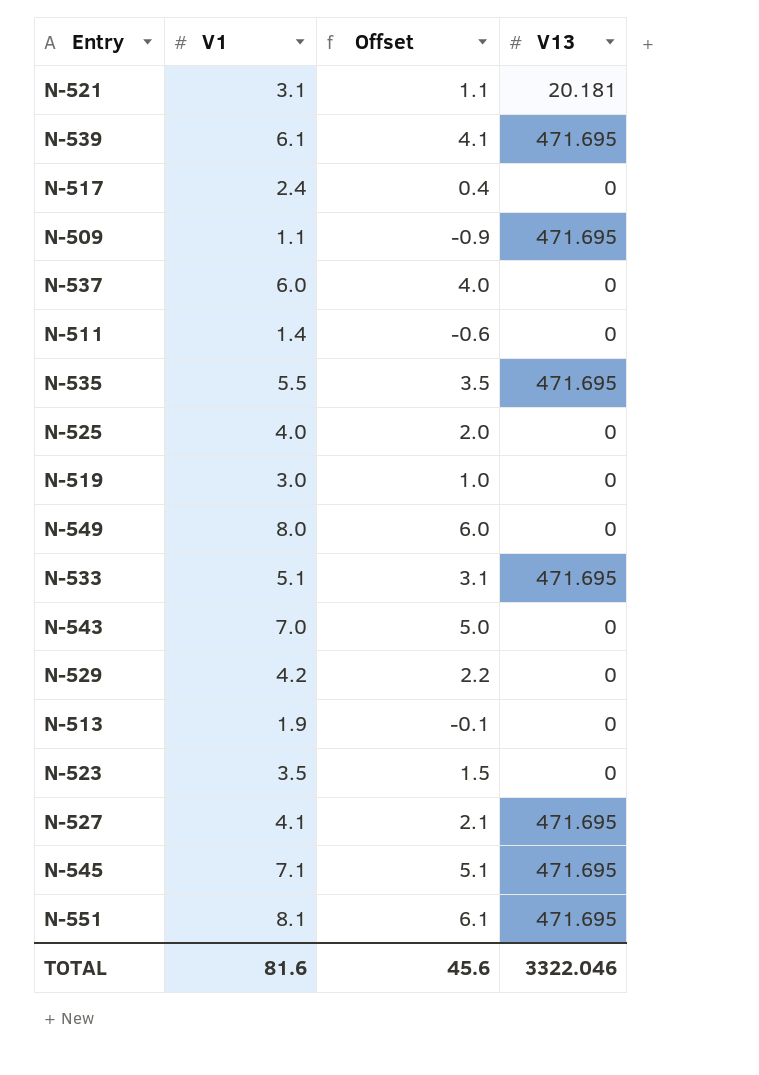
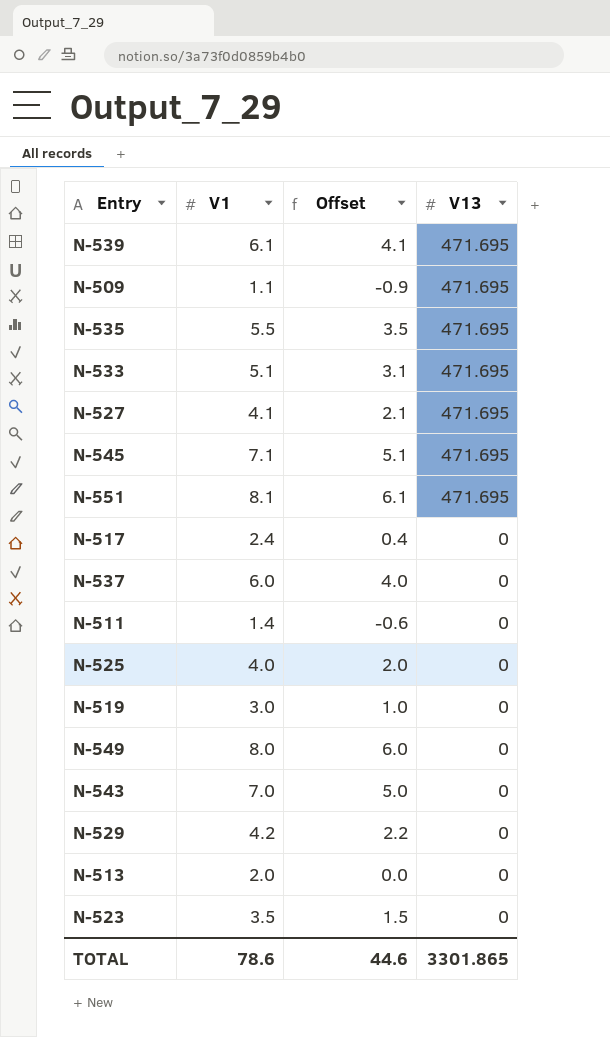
row order: none -> V13 descending
row N-521: 3.1 | 1.1 | 20.181 -> none
N-513 | V1: 1.9 -> 2.0
N-513 | Offset: -0.1 -> 0.0
TOTAL | V1: 81.6 -> 78.6
TOTAL | Offset: 45.6 -> 44.6
TOTAL | V13: 3322.046 -> 3301.865

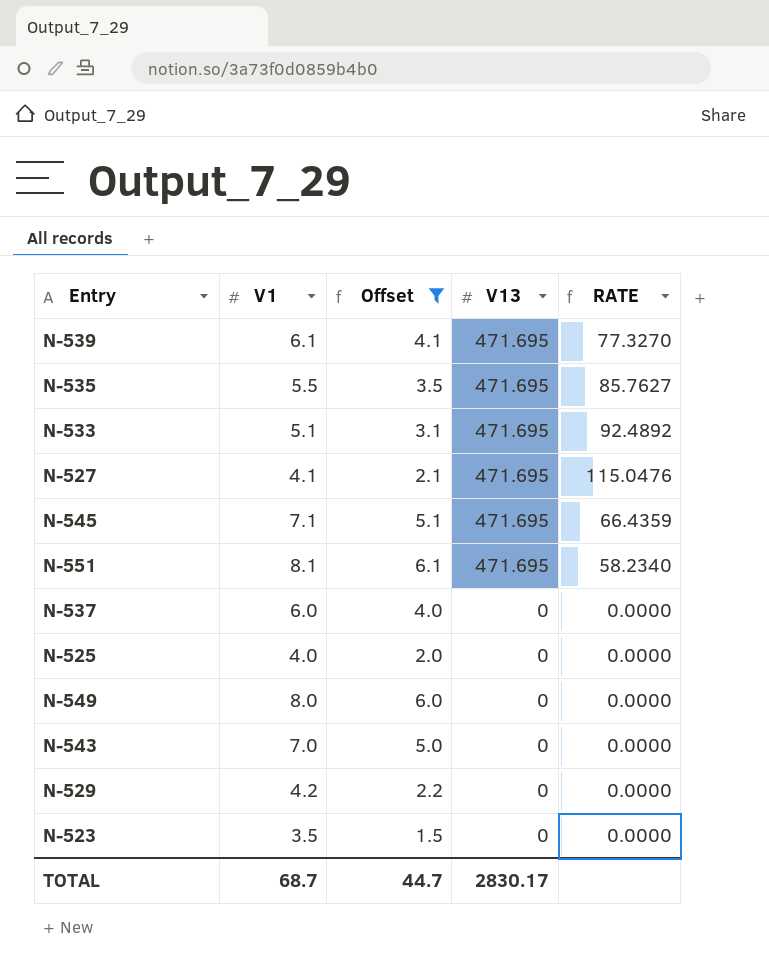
filter: none -> Offset >= 1.5
column RATE | formula: none -> [V13] / [V1]
TOTAL | V1: 78.6 -> 68.7
TOTAL | Offset: 44.6 -> 44.7
TOTAL | V13: 3301.865 -> 2830.17

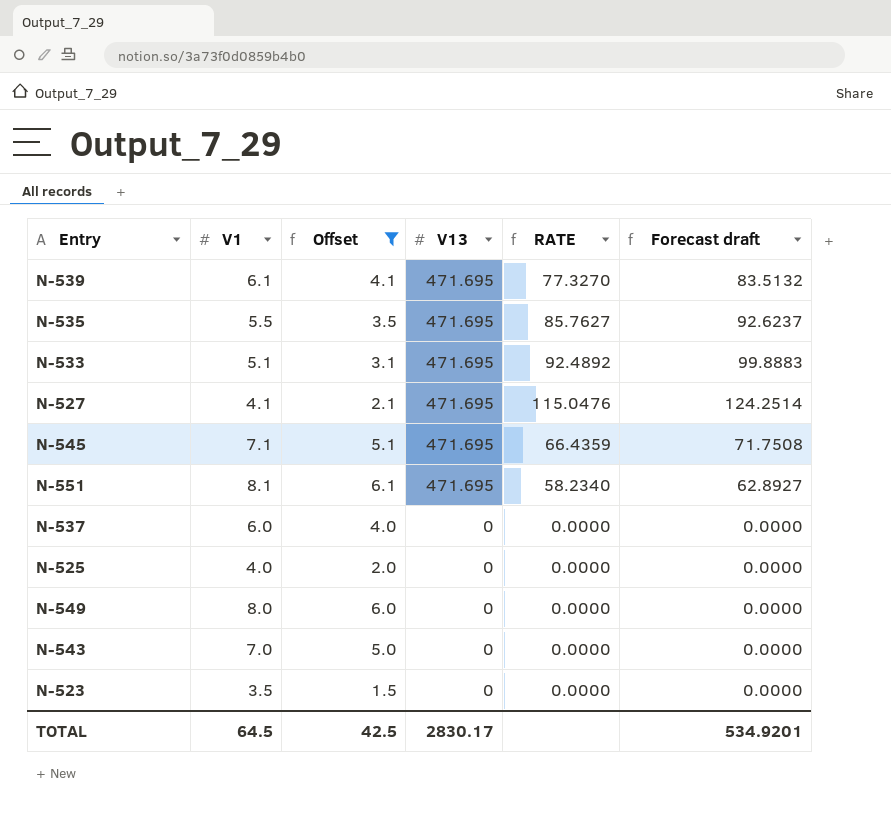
column Forecast draft | formula: none -> [RATE] * 1.08
row N-529: 4.2 | 2.2 | 0 | 0.0000 -> none
TOTAL | V1: 68.7 -> 64.5
TOTAL | Offset: 44.7 -> 42.5

